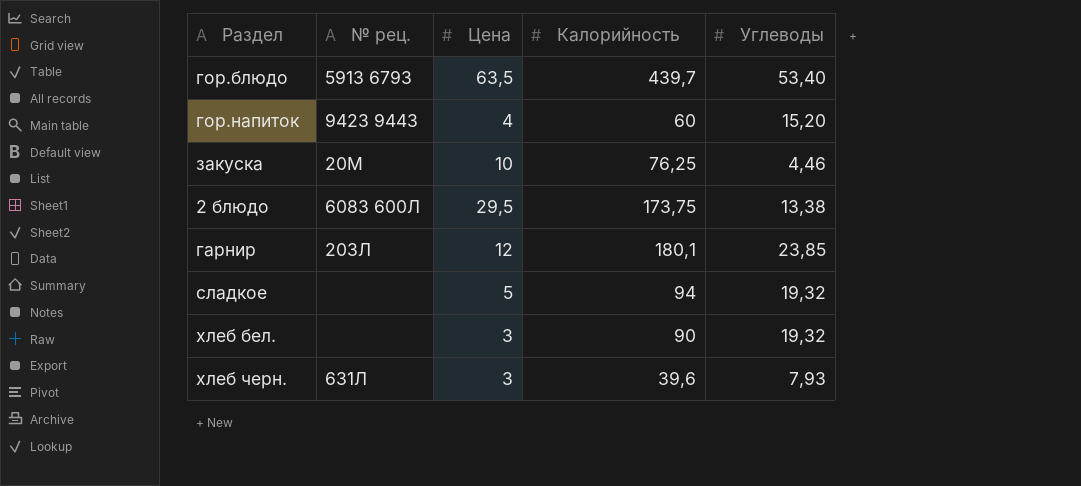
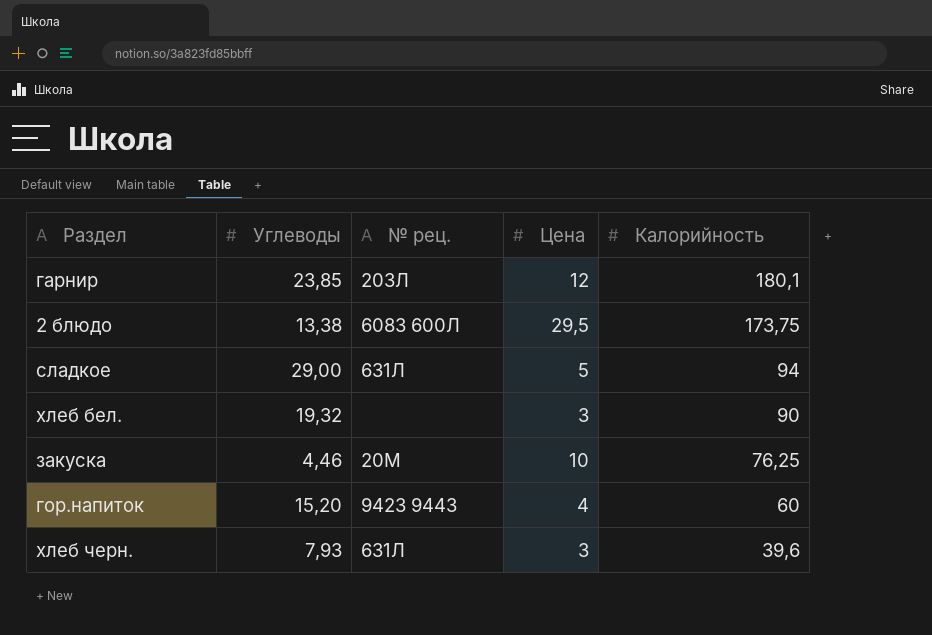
row order: none -> Калорийность descending
column Углеводы | position: 5 -> 2
row гор.блюдо: 591З 6793 | 63,5 | 439,7 | 53,40 -> none
сладкое | Углеводы: 19,32 -> 29,00
сладкое | № рец.: none -> 631Л

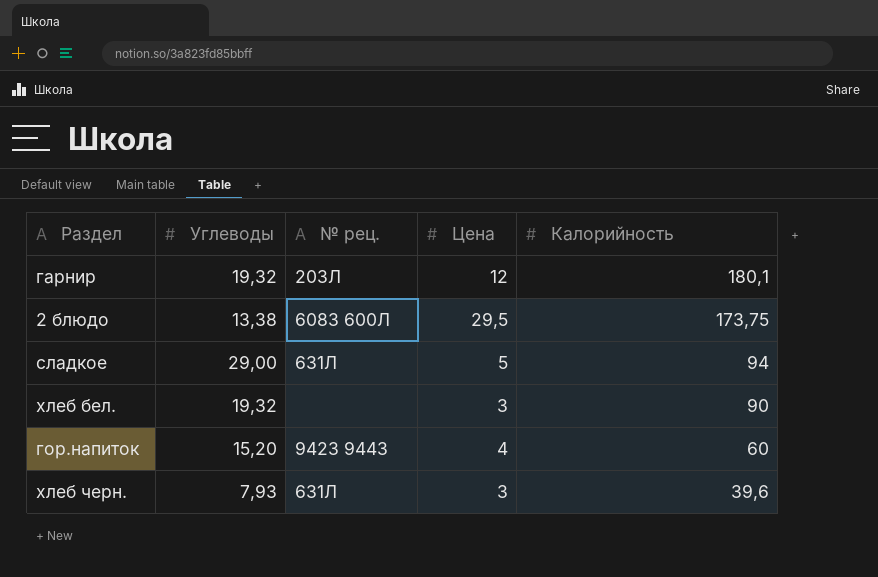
row закуска: 4,46 | 20М | 10 | 76,25 -> none
гарнир | Углеводы: 23,85 -> 19,32

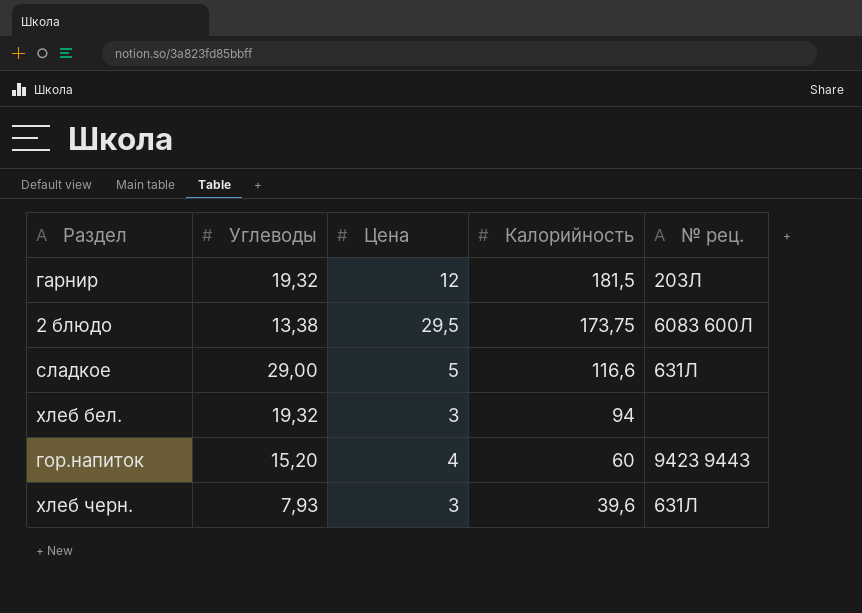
column № рец. | position: 3 -> 5
гарнир | Калорийность: 180,1 -> 181,5
сладкое | Калорийность: 94 -> 116,6
хлеб бел. | Калорийность: 90 -> 94

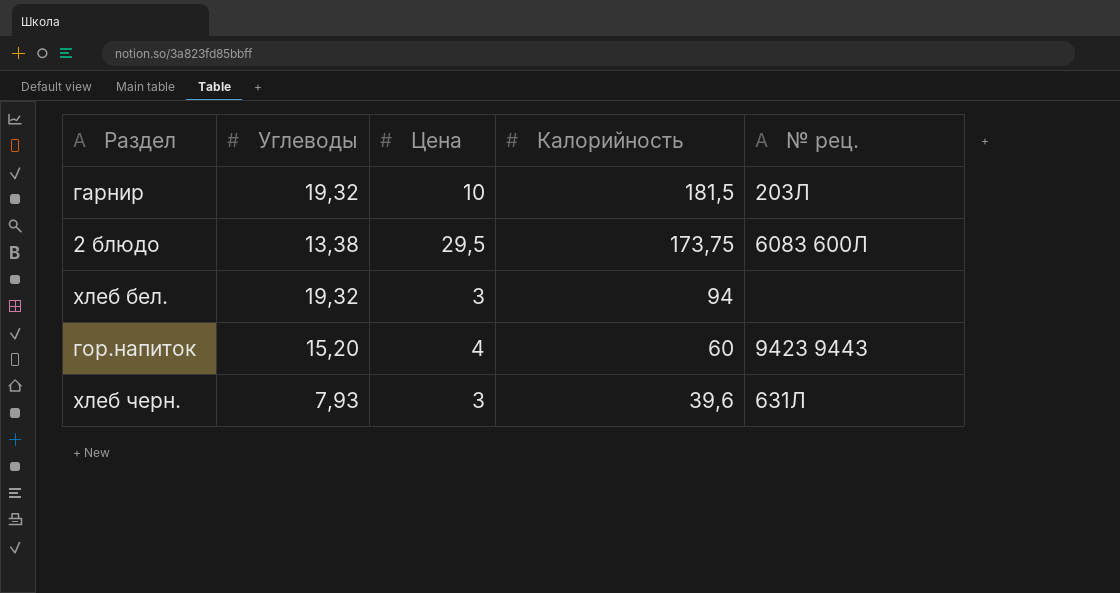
row сладкое: 29,00 | 5 | 116,6 | 631Л -> none
гарнир | Цена: 12 -> 10

